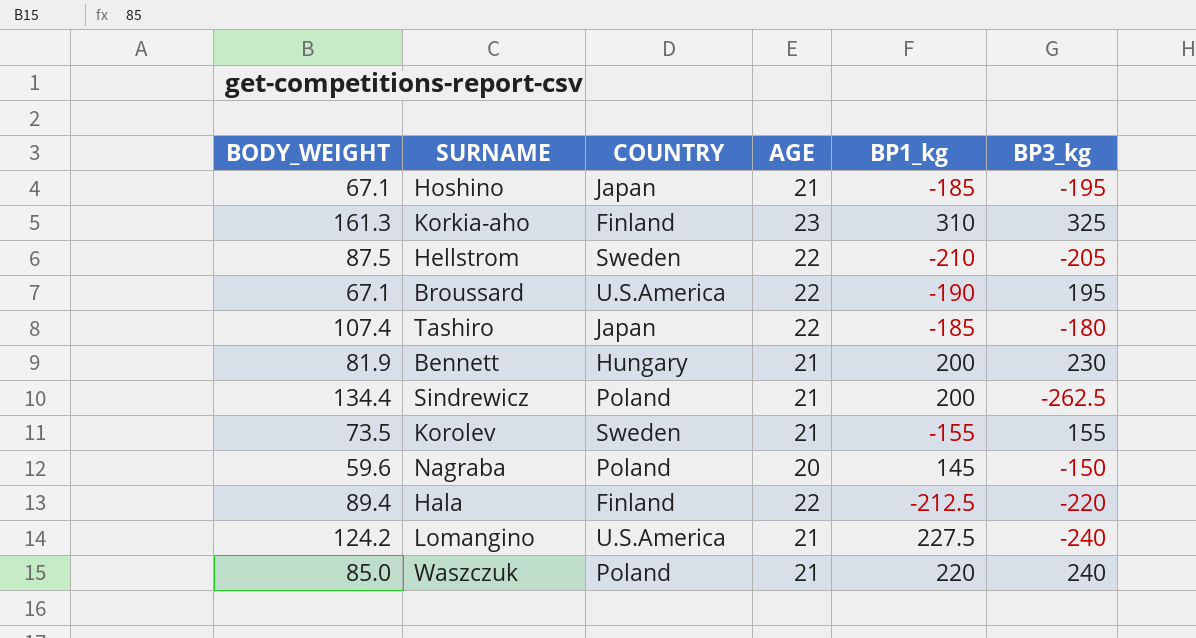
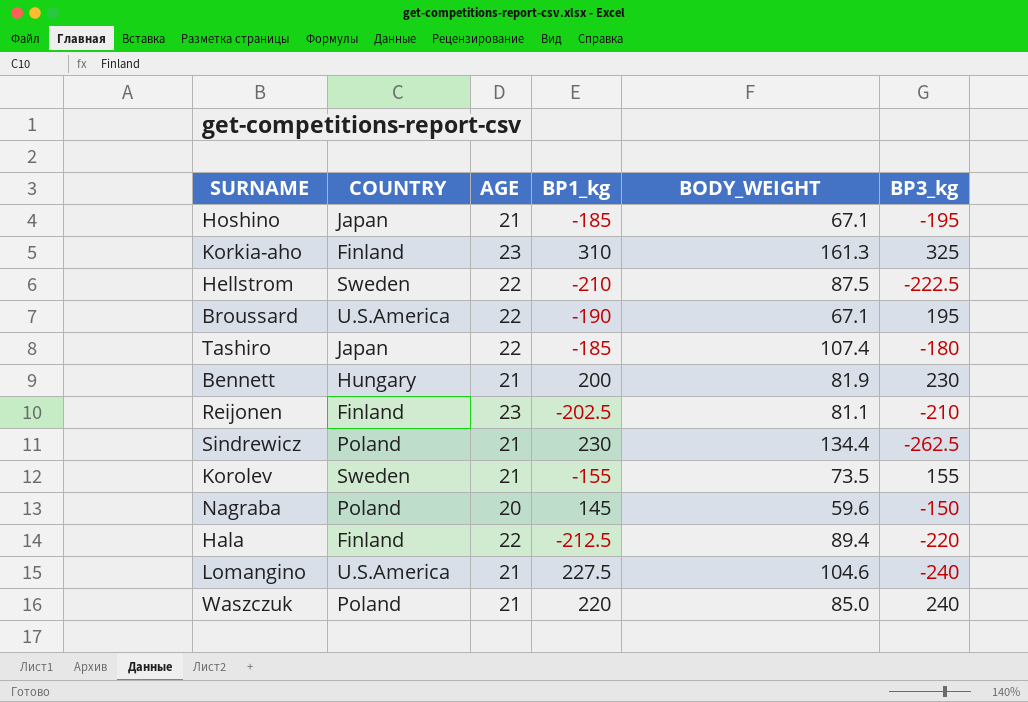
column BODY_WEIGHT | position: 1 -> 5
Hellstrom | BP3_kg: -205 -> -222.5
row Reijonen: none -> Finland | 23 | -202.5 | 81.1 | -210
Sindrewicz | BP1_kg: 200 -> 230
Lomangino | BODY_WEIGHT: 124.2 -> 104.6

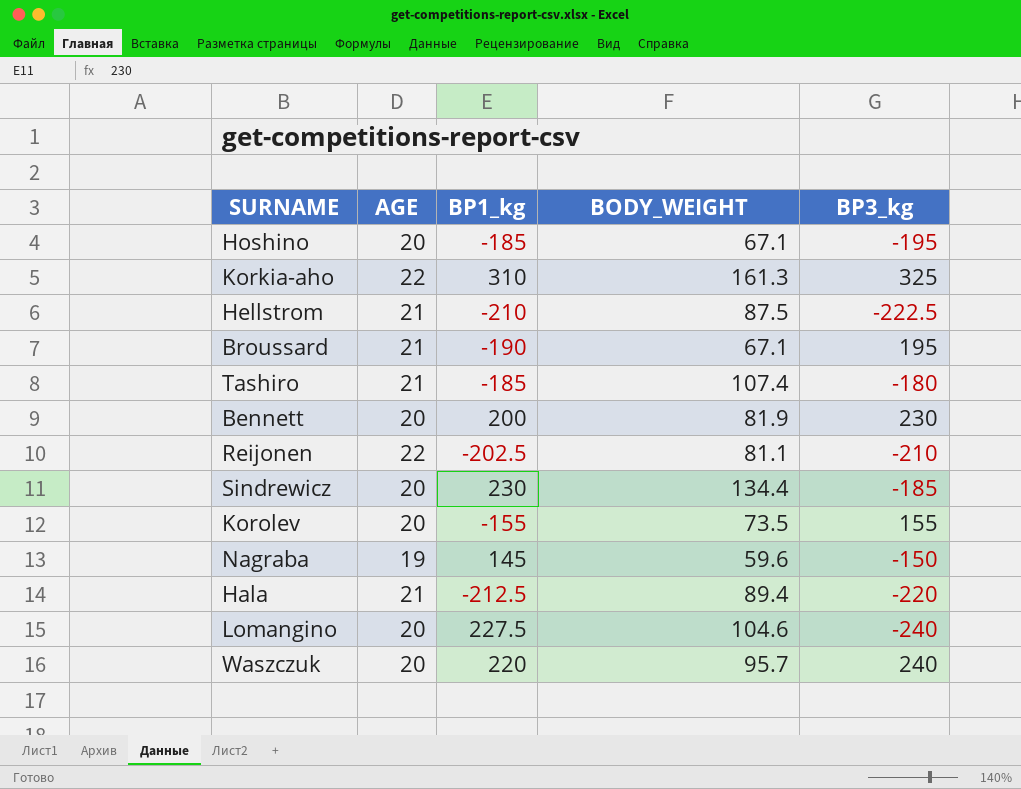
column COUNTRY | position: 2 -> none
Hoshino | AGE: 21 -> 20
Korkia-aho | AGE: 23 -> 22
Hellstrom | AGE: 22 -> 21
Broussard | AGE: 22 -> 21
Tashiro | AGE: 22 -> 21
Bennett | AGE: 21 -> 20
Reijonen | AGE: 23 -> 22
Sindrewicz | AGE: 21 -> 20
Sindrewicz | BP3_kg: -262.5 -> -185
Korolev | AGE: 21 -> 20
Nagraba | AGE: 20 -> 19
Hala | AGE: 22 -> 21
Lomangino | AGE: 21 -> 20
Waszczuk | AGE: 21 -> 20
Waszczuk | BODY_WEIGHT: 85.0 -> 95.7

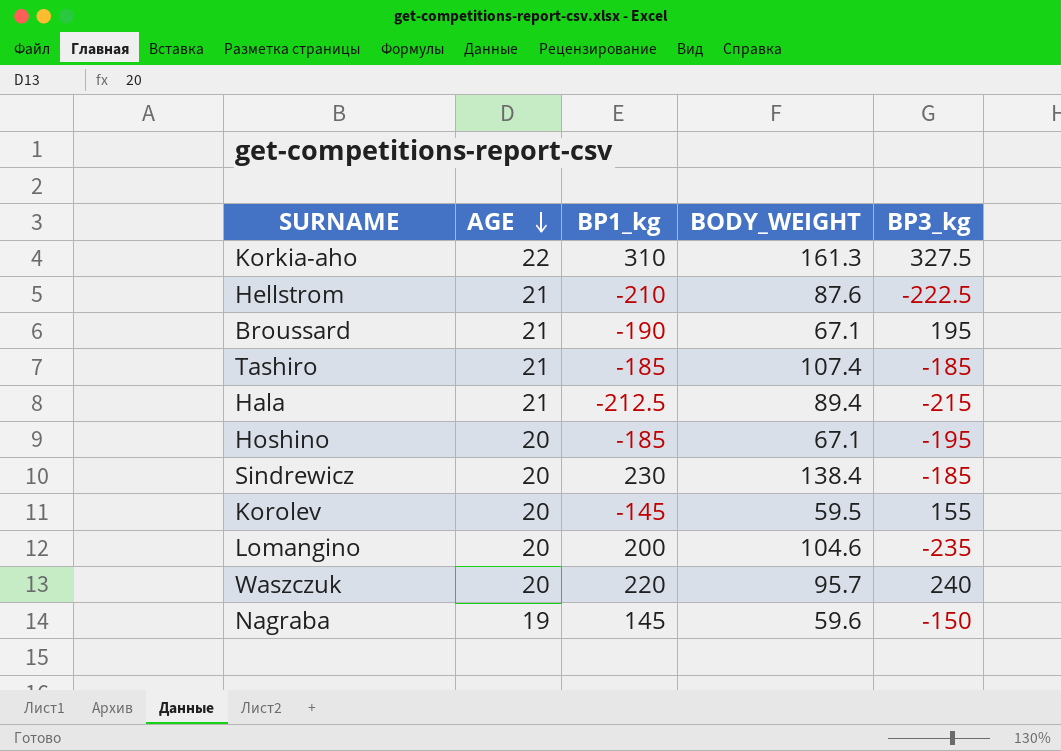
row order: none -> AGE descending
row Bennett: 20 | 200 | 81.9 | 230 -> none
row Reijonen: 22 | -202.5 | 81.1 | -210 -> none
Korkia-aho | BP3_kg: 325 -> 327.5
Hellstrom | BODY_WEIGHT: 87.5 -> 87.6
Tashiro | BP3_kg: -180 -> -185
Hala | BP3_kg: -220 -> -215
Sindrewicz | BODY_WEIGHT: 134.4 -> 138.4
Korolev | BP1_kg: -155 -> -145
Korolev | BODY_WEIGHT: 73.5 -> 59.5
Lomangino | BP1_kg: 227.5 -> 200
Lomangino | BP3_kg: -240 -> -235

